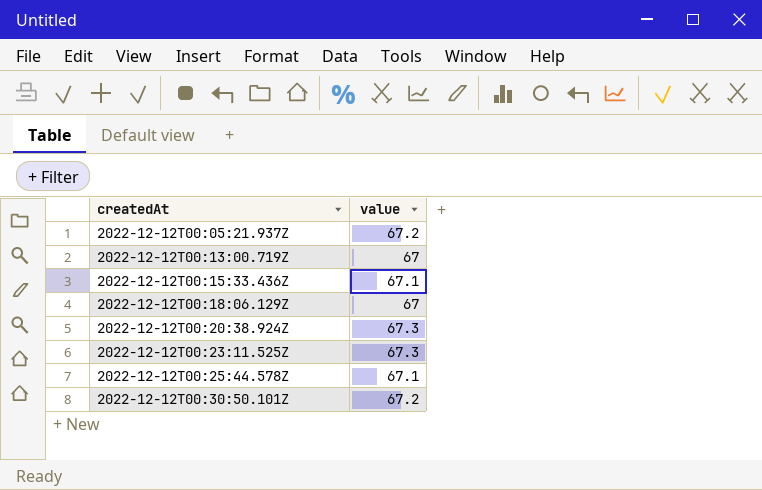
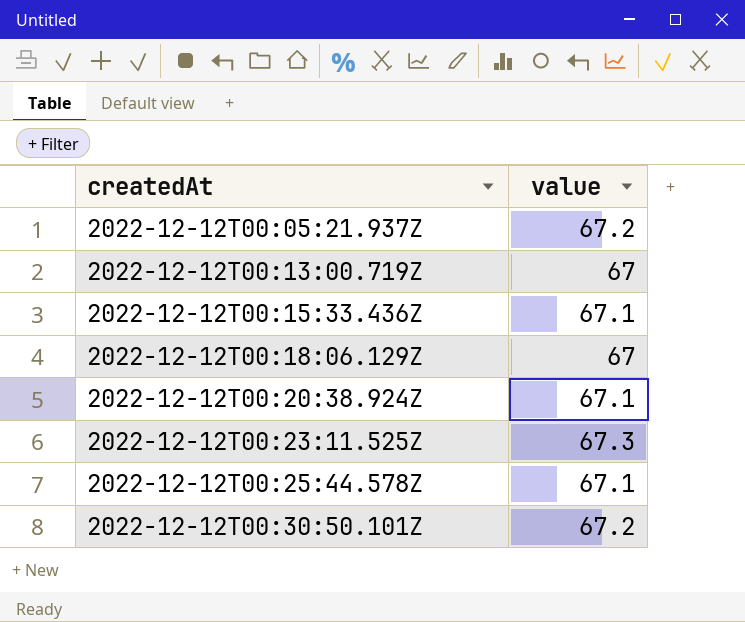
2022-12-12T00:20:38.924Z | value: 67.3 -> 67.1

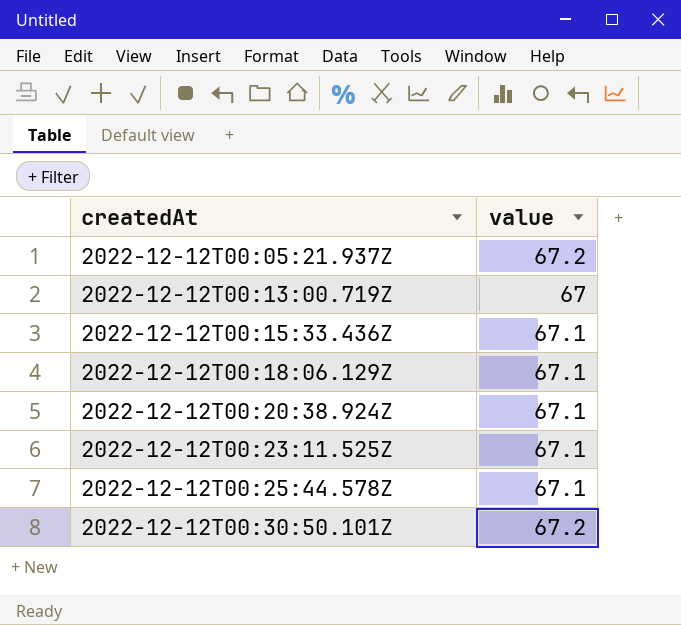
2022-12-12T00:18:06.129Z | value: 67 -> 67.1
2022-12-12T00:23:11.525Z | value: 67.3 -> 67.1

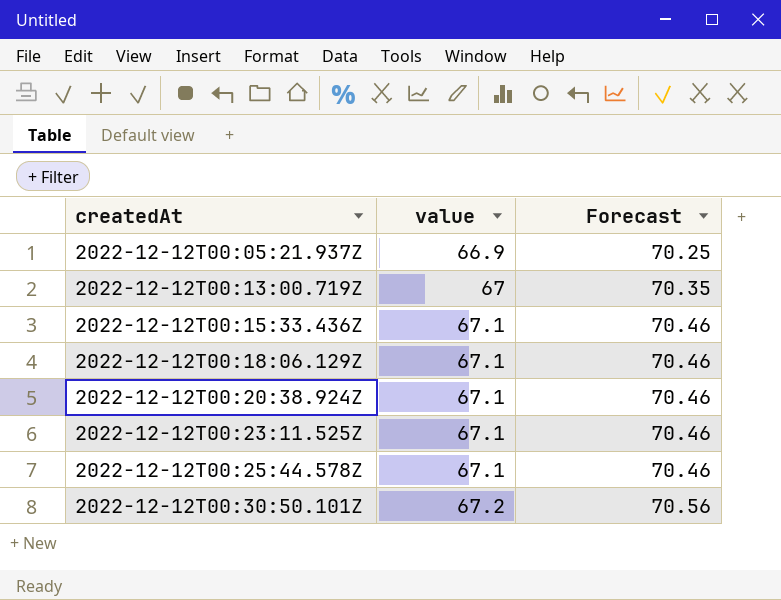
column Forecast | formula: none -> [value] * 1.05
2022-12-12T00:05:21.937Z | value: 67.2 -> 66.9

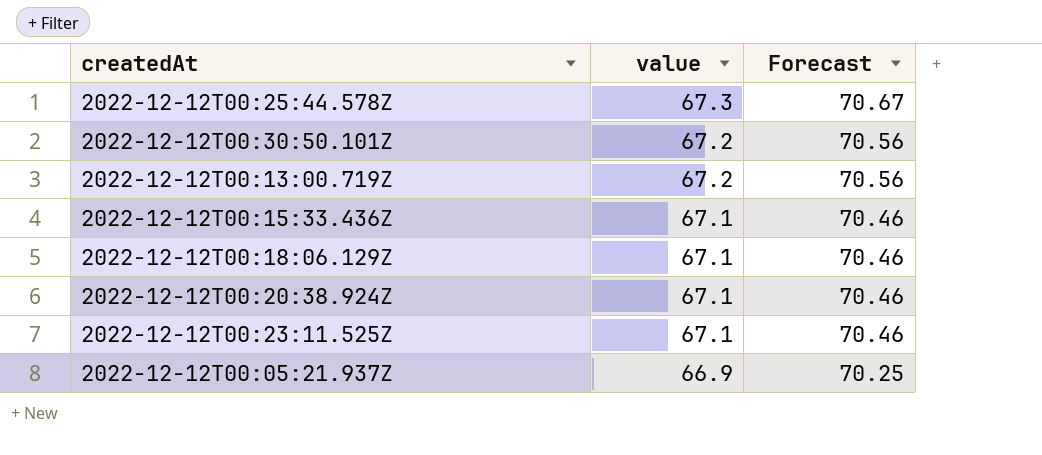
row order: createdAt ascending -> value descending
2022-12-12T00:25:44.578Z | value: 67.1 -> 67.3
2022-12-12T00:25:44.578Z | Forecast: 70.46 -> 70.67
2022-12-12T00:13:00.719Z | value: 67 -> 67.2
2022-12-12T00:13:00.719Z | Forecast: 70.35 -> 70.56

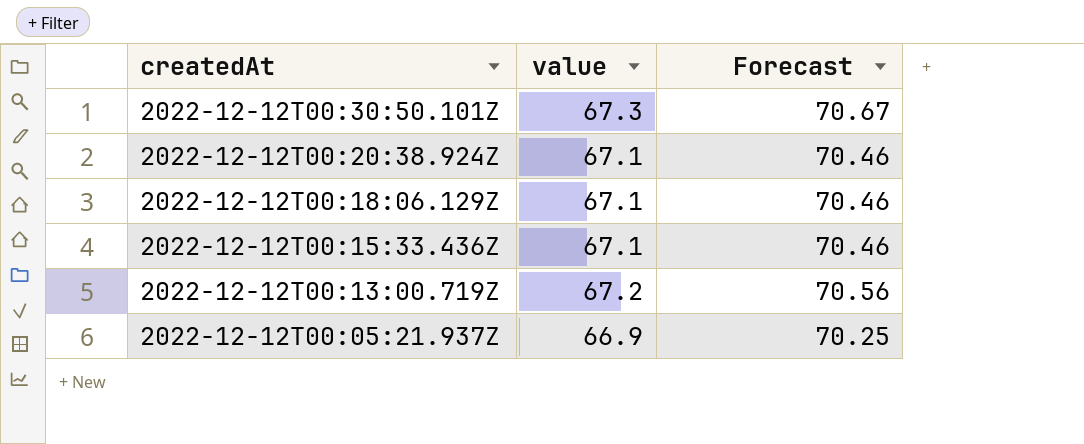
row order: value descending -> createdAt descending
row 2022-12-12T00:25:44.578Z: 67.3 | 70.67 -> none
row 2022-12-12T00:23:11.525Z: 67.1 | 70.46 -> none
2022-12-12T00:30:50.101Z | value: 67.2 -> 67.3
2022-12-12T00:30:50.101Z | Forecast: 70.56 -> 70.67

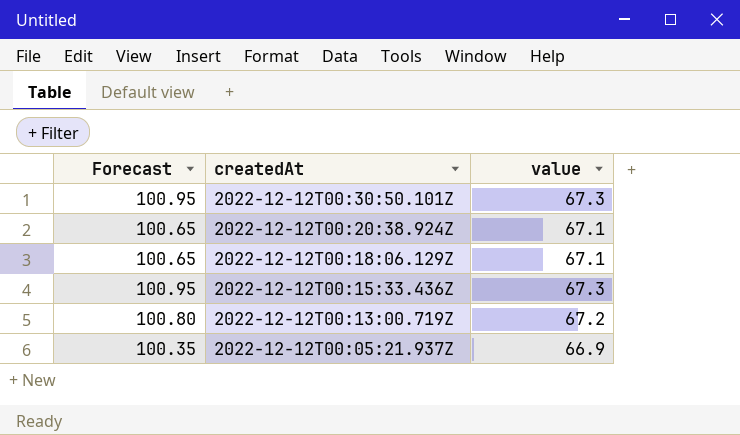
column Forecast | formula: [value] * 1.05 -> [value] * 1.5
column Forecast | position: 3 -> 1
2022-12-12T00:15:33.436Z | value: 67.1 -> 67.3

